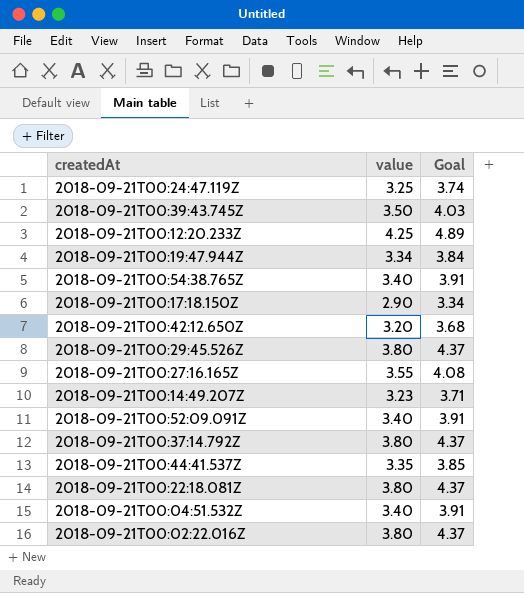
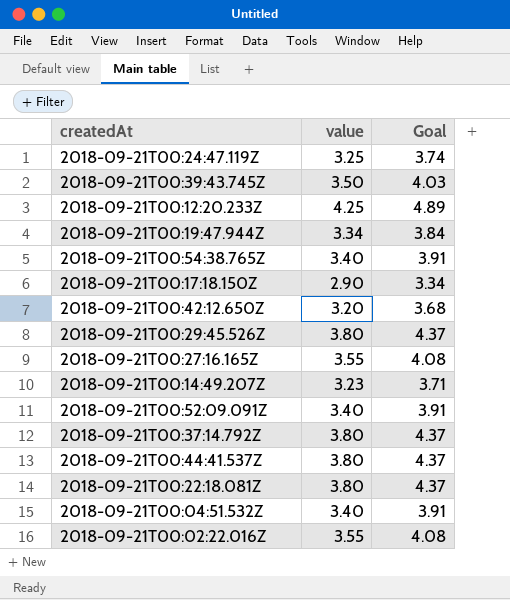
2018-09-21T00:44:41.537Z | value: 3.35 -> 3.80
2018-09-21T00:44:41.537Z | Goal: 3.85 -> 4.37
2018-09-21T00:02:22.016Z | value: 3.80 -> 3.55
2018-09-21T00:02:22.016Z | Goal: 4.37 -> 4.08

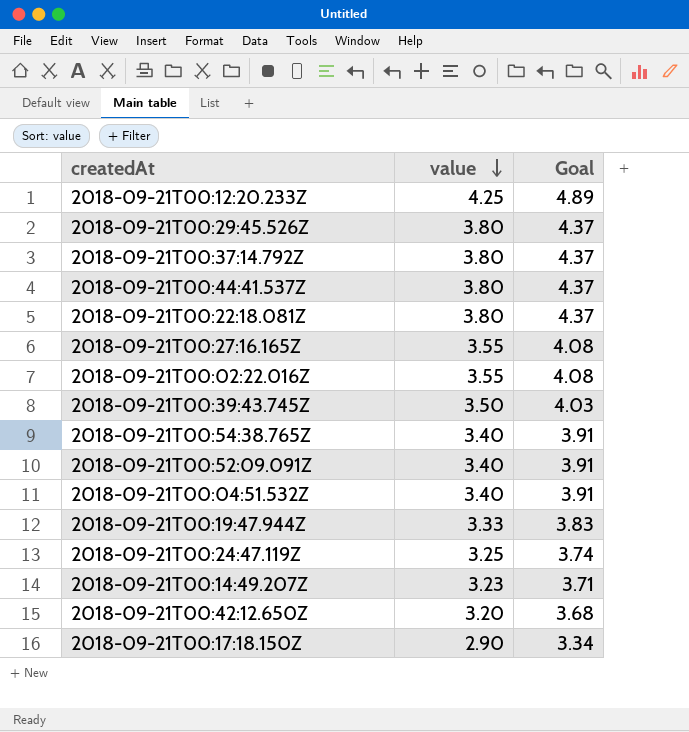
row order: none -> value descending
2018-09-21T00:19:47.944Z | value: 3.34 -> 3.33
2018-09-21T00:19:47.944Z | Goal: 3.84 -> 3.83

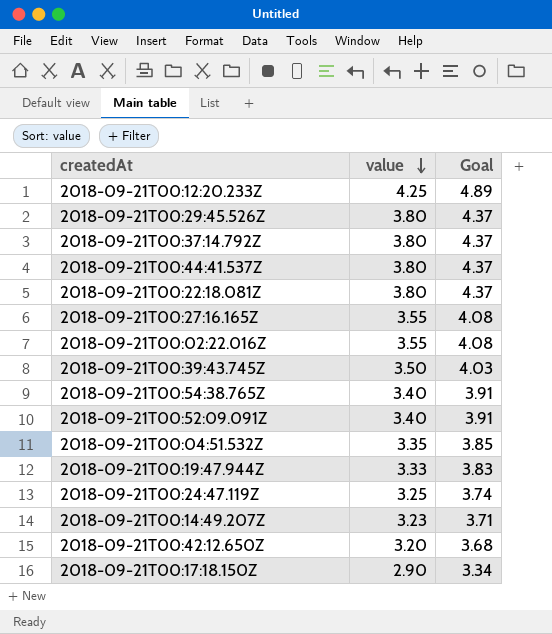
2018-09-21T00:04:51.532Z | value: 3.40 -> 3.35
2018-09-21T00:04:51.532Z | Goal: 3.91 -> 3.85

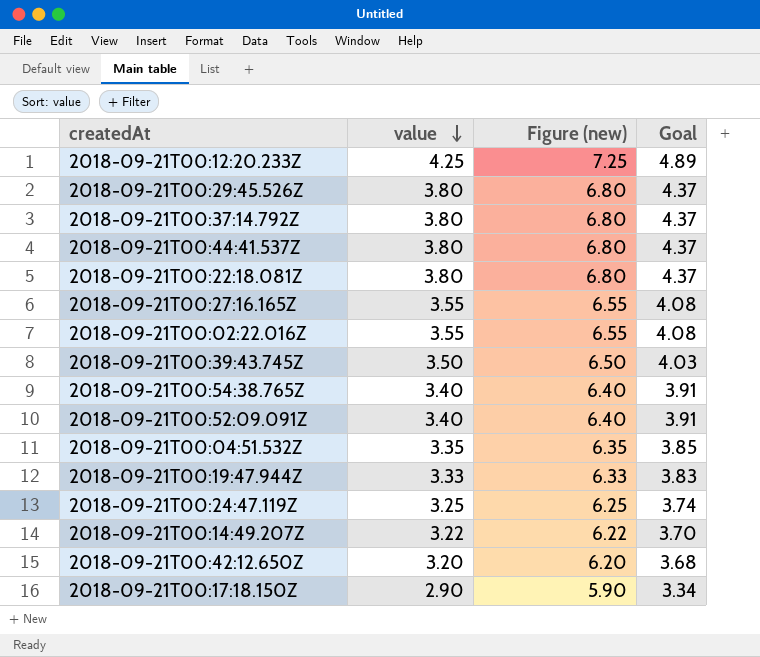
column Figure (new) | formula: none -> [value] + 3
2018-09-21T00:14:49.207Z | value: 3.23 -> 3.22
2018-09-21T00:14:49.207Z | Goal: 3.71 -> 3.70

